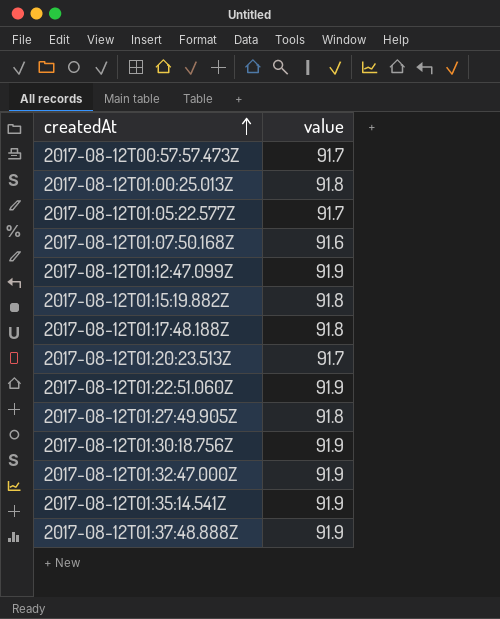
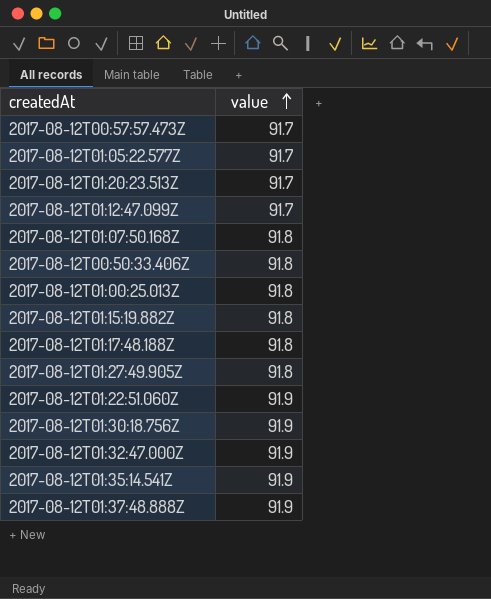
row order: createdAt ascending -> value ascending
2017-08-12T01:12:47.099Z | value: 91.9 -> 91.7
2017-08-12T01:07:50.168Z | value: 91.6 -> 91.8
row 2017-08-12T00:50:33.406Z: none -> 91.8

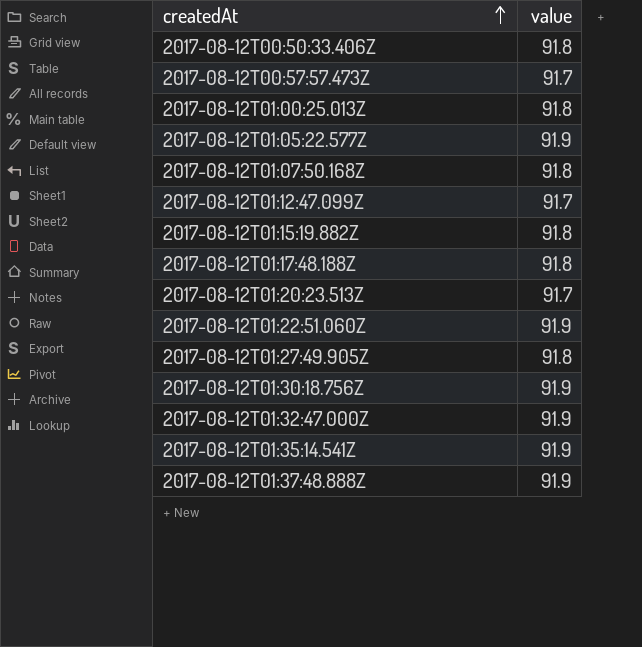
row order: value ascending -> createdAt ascending
2017-08-12T01:05:22.577Z | value: 91.7 -> 91.9

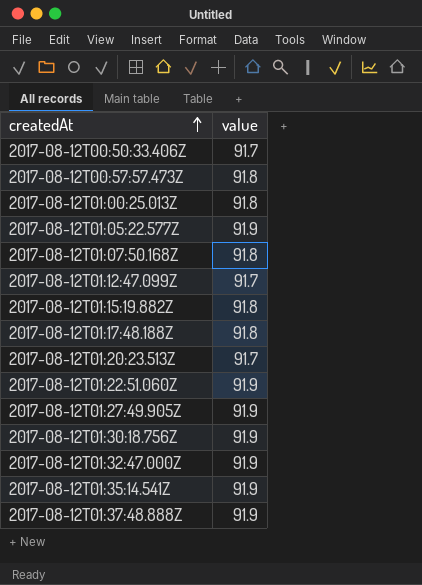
2017-08-12T00:50:33.406Z | value: 91.8 -> 91.7
2017-08-12T00:57:57.473Z | value: 91.7 -> 91.8
2017-08-12T01:27:49.905Z | value: 91.8 -> 91.9

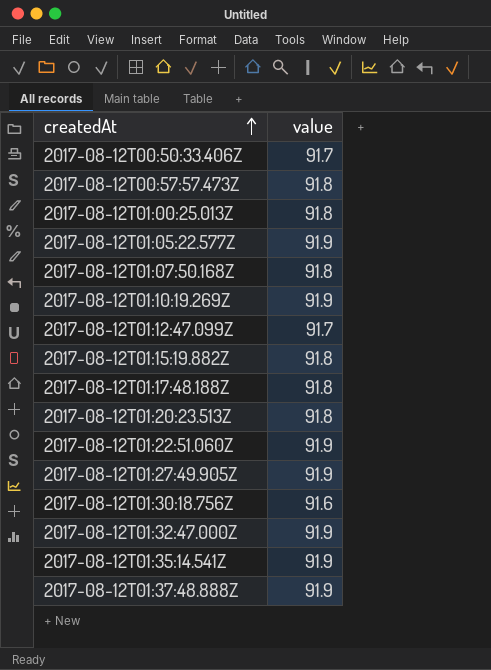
row 2017-08-12T01:10:19.269Z: none -> 91.9
2017-08-12T01:20:23.513Z | value: 91.7 -> 91.8
2017-08-12T01:30:18.756Z | value: 91.9 -> 91.6

